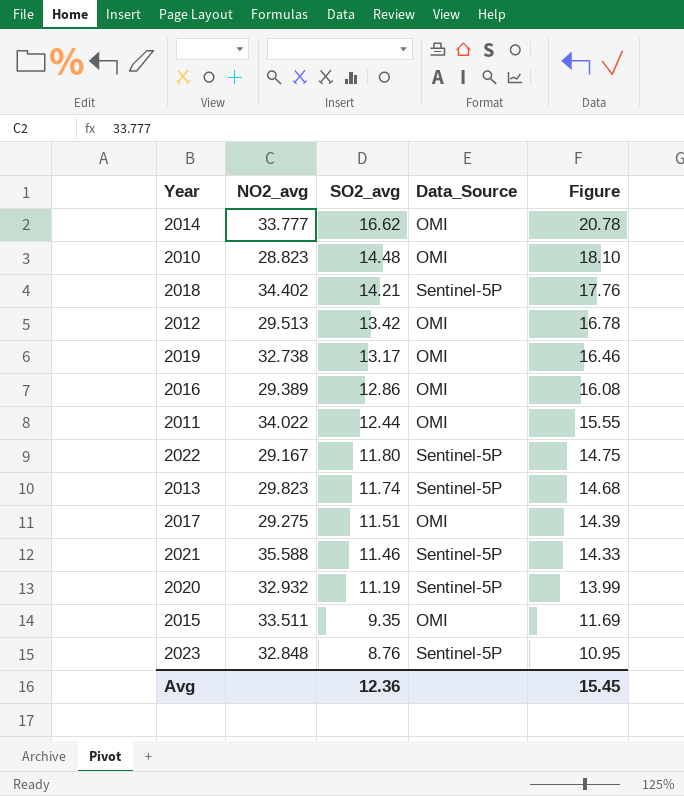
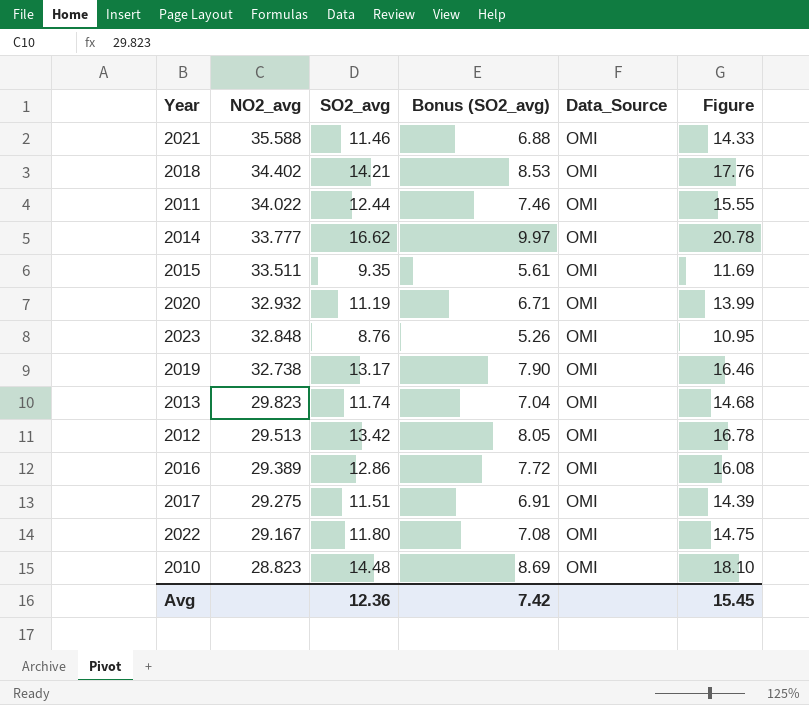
row order: SO2_avg descending -> NO2_avg descending
column Bonus (SO2_avg) | formula: none -> [SO2_avg] * 0.6
2021 | Data_Source: Sentinel-5P -> OMI
2018 | Data_Source: Sentinel-5P -> OMI
2020 | Data_Source: Sentinel-5P -> OMI
2023 | Data_Source: Sentinel-5P -> OMI
2013 | Data_Source: Sentinel-5P -> OMI
2022 | Data_Source: Sentinel-5P -> OMI

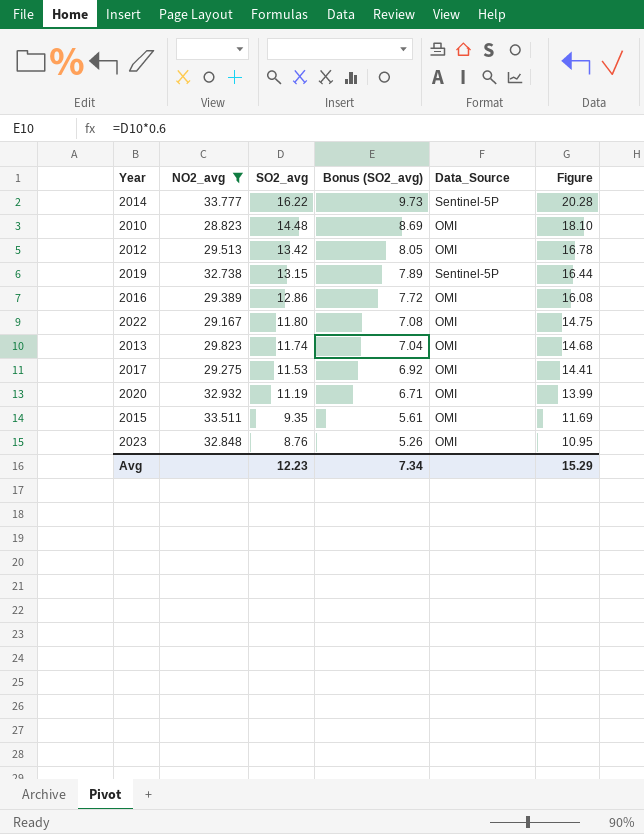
filter: none -> NO2_avg <= 33.777
row order: NO2_avg descending -> SO2_avg descending
2014 | SO2_avg: 16.62 -> 16.22
2014 | Bonus (SO2_avg): 9.97 -> 9.73
2014 | Data_Source: OMI -> Sentinel-5P
2014 | Figure: 20.78 -> 20.28
2019 | SO2_avg: 13.17 -> 13.15
2019 | Bonus (SO2_avg): 7.90 -> 7.89
2019 | Data_Source: OMI -> Sentinel-5P
2019 | Figure: 16.46 -> 16.44
2017 | SO2_avg: 11.51 -> 11.53
2017 | Bonus (SO2_avg): 6.91 -> 6.92
2017 | Figure: 14.39 -> 14.41
Avg | SO2_avg: 12.36 -> 12.23
Avg | Bonus (SO2_avg): 7.42 -> 7.34
Avg | Figure: 15.45 -> 15.29

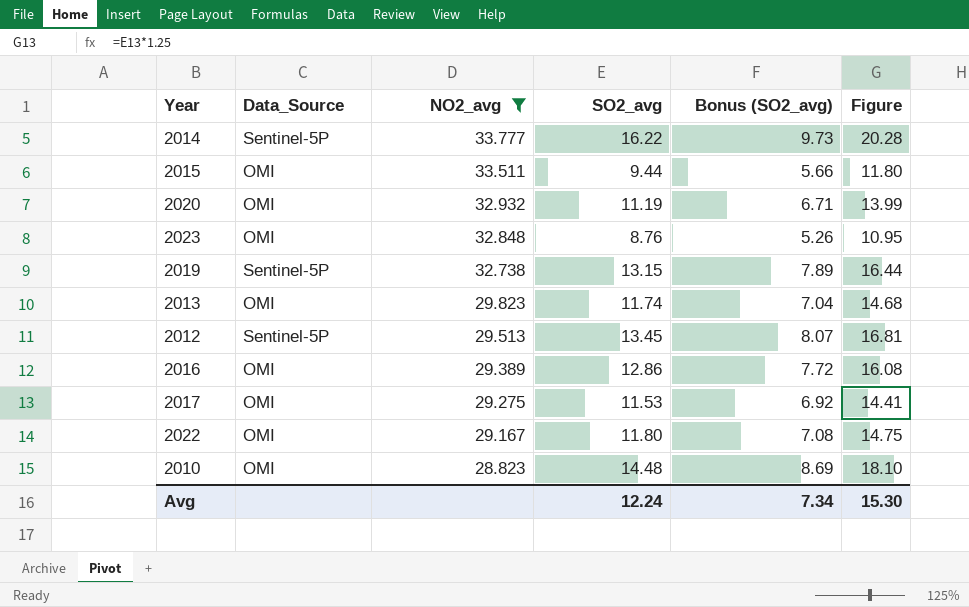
row order: SO2_avg descending -> NO2_avg descending
column Data_Source | position: 5 -> 2
2015 | SO2_avg: 9.35 -> 9.44
2015 | Bonus (SO2_avg): 5.61 -> 5.66
2015 | Figure: 11.69 -> 11.80
2012 | Data_Source: OMI -> Sentinel-5P
2012 | SO2_avg: 13.42 -> 13.45
2012 | Bonus (SO2_avg): 8.05 -> 8.07
2012 | Figure: 16.78 -> 16.81
Avg | SO2_avg: 12.23 -> 12.24
Avg | Figure: 15.29 -> 15.30

